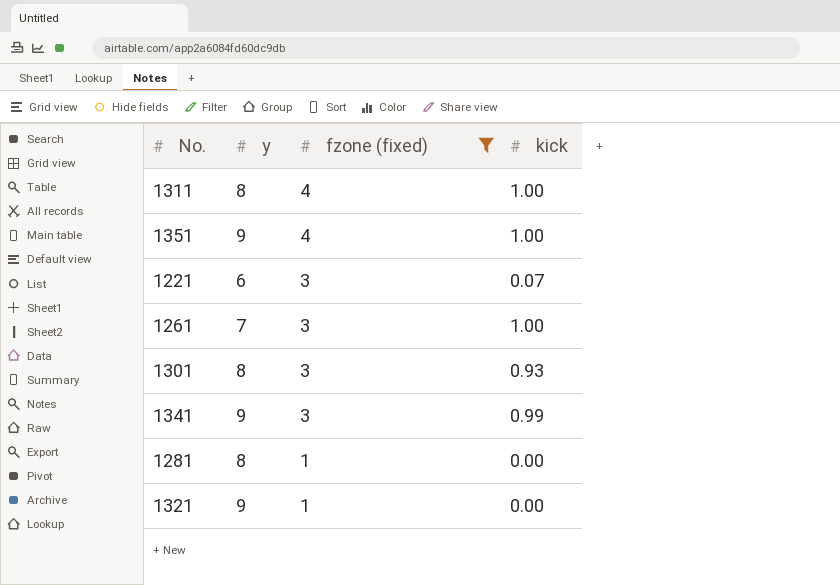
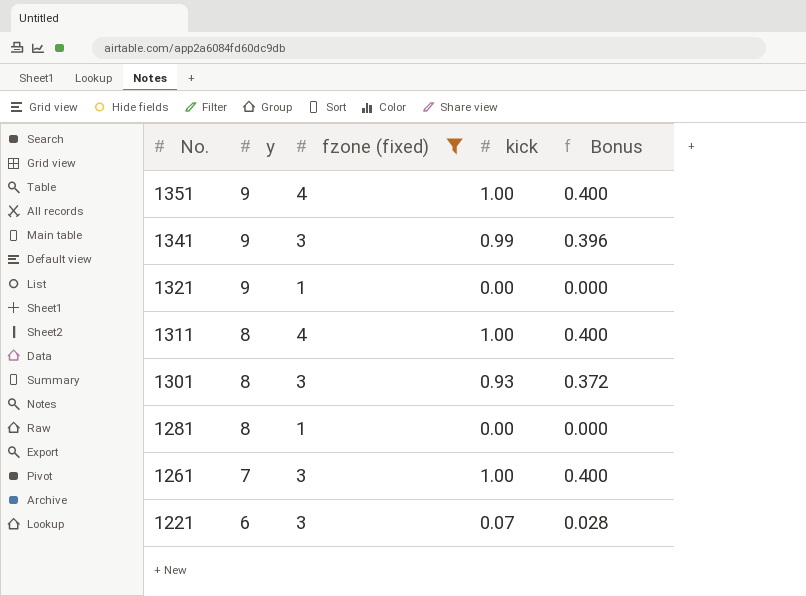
row order: fzone (fixed) descending -> No. descending
column Bonus | formula: none -> [kick] * 0.4

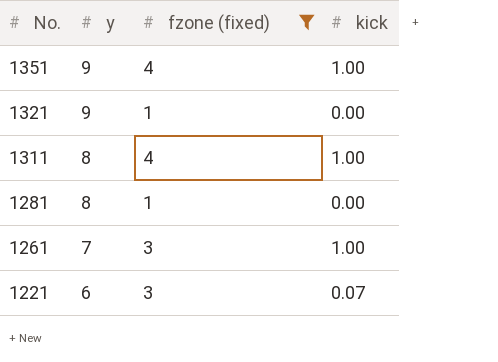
column Bonus | formula: [kick] * 0.4 -> none
row 1341: 9 | 3 | 0.99 | 0.396 -> none
row 1301: 8 | 3 | 0.93 | 0.372 -> none

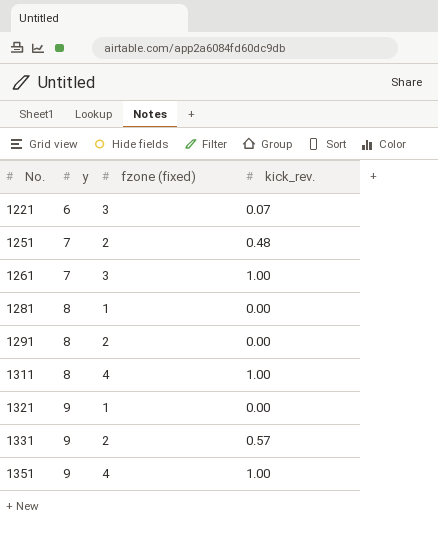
filter: fzone (fixed) != 2 -> none
row order: No. descending -> No. ascending
column name: kick -> kick_rev.

